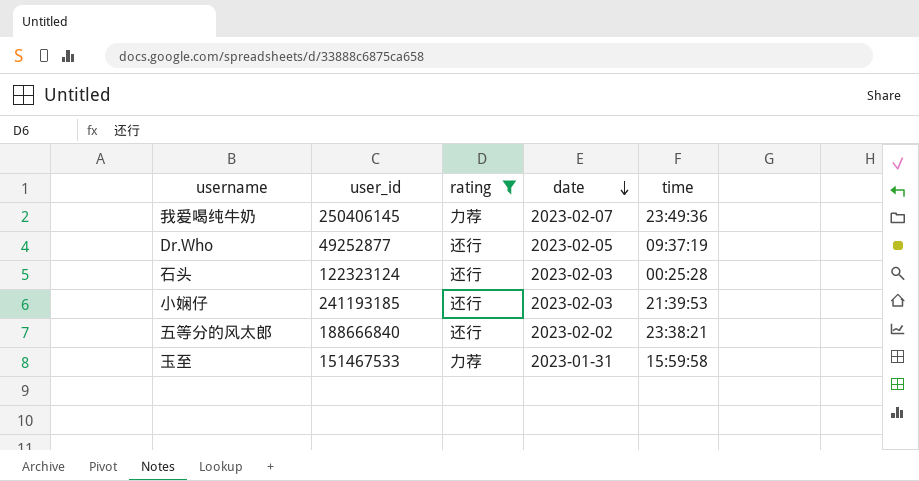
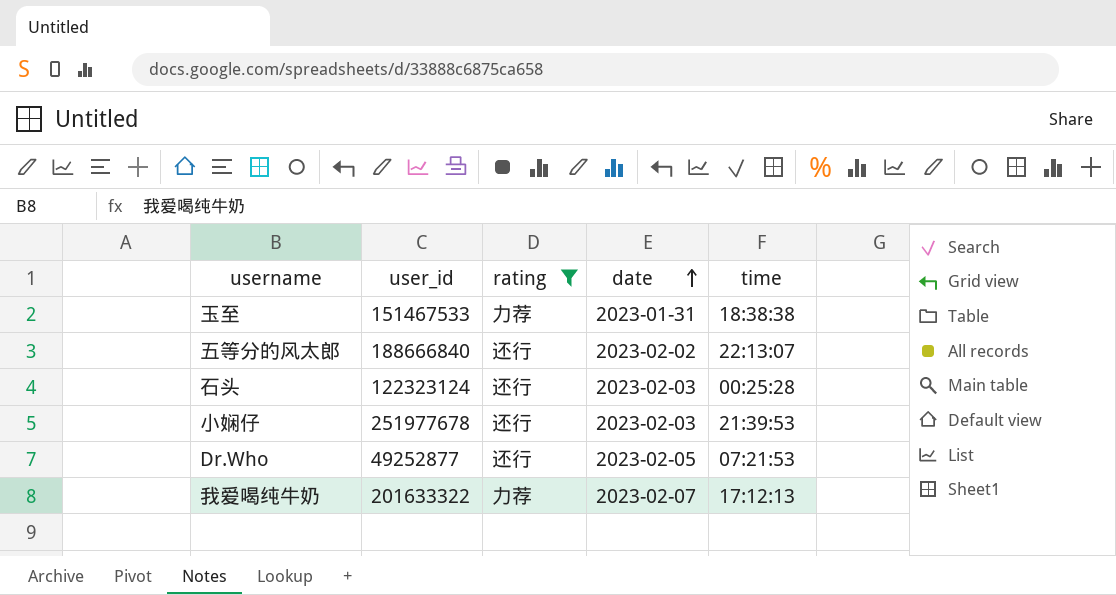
row order: date descending -> date ascending
玉至 | time: 15:59:58 -> 18:38:38
五等分的风太郎 | time: 23:38:21 -> 22:13:07
小娴仔 | user_id: 241193185 -> 251977678
Dr.Who | time: 09:37:19 -> 07:21:53
我爱喝纯牛奶 | user_id: 250406145 -> 201633322
我爱喝纯牛奶 | time: 23:49:36 -> 17:12:13

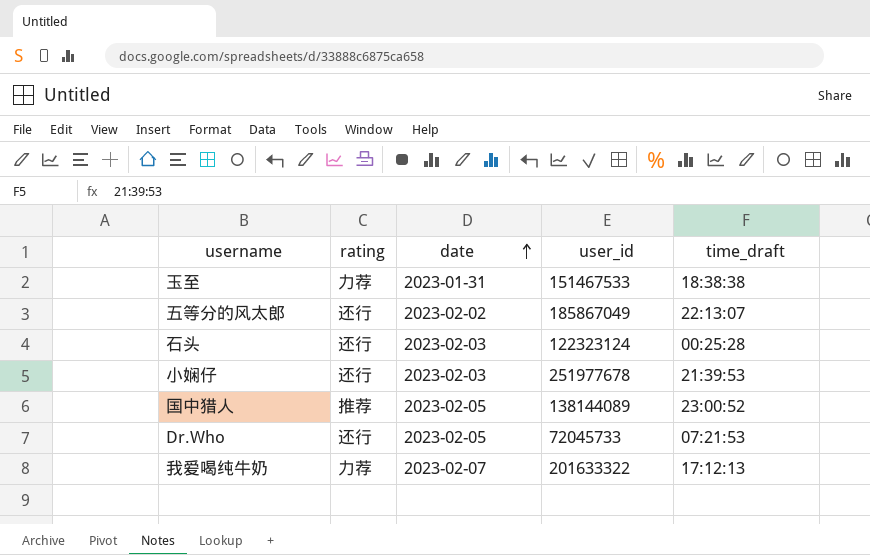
filter: rating != 推荐 -> none
column user_id | position: 2 -> 4
column name: time -> time_draft
五等分的风太郎 | user_id: 188666840 -> 185867049
Dr.Who | user_id: 49252877 -> 72045733

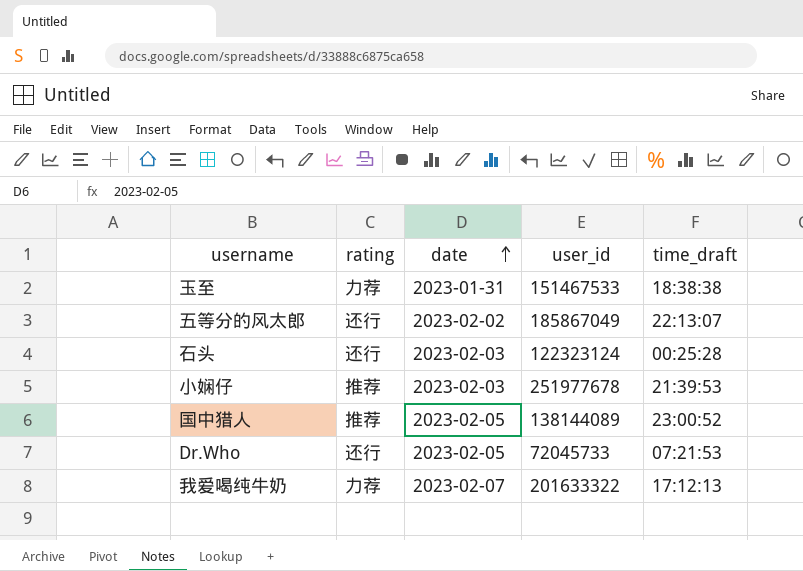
小娴仔 | rating: 还行 -> 推荐

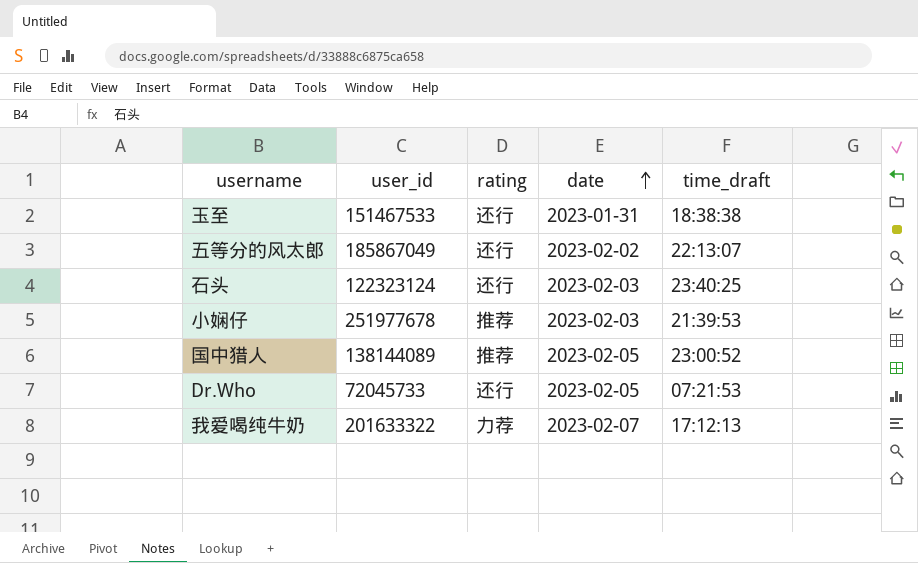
column user_id | position: 4 -> 2
玉至 | rating: 力荐 -> 还行
石头 | time_draft: 00:25:28 -> 23:40:25

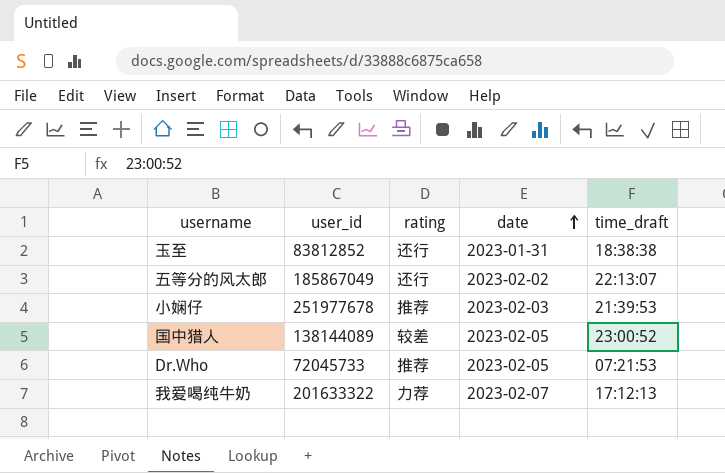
row 石头: 122323124 | 还行 | 2023-02-03 | 23:40:25 -> none
玉至 | user_id: 151467533 -> 83812852
国中猎人 | rating: 推荐 -> 较差
Dr.Who | rating: 还行 -> 推荐

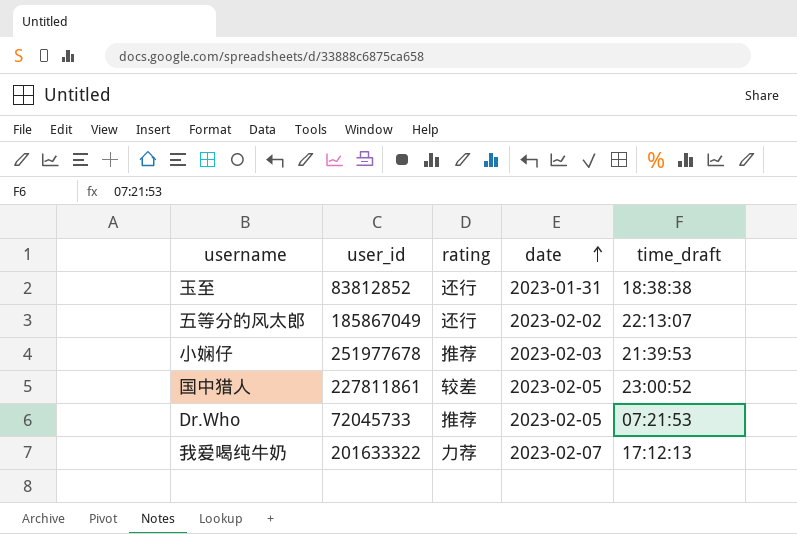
国中猎人 | user_id: 138144089 -> 227811861

